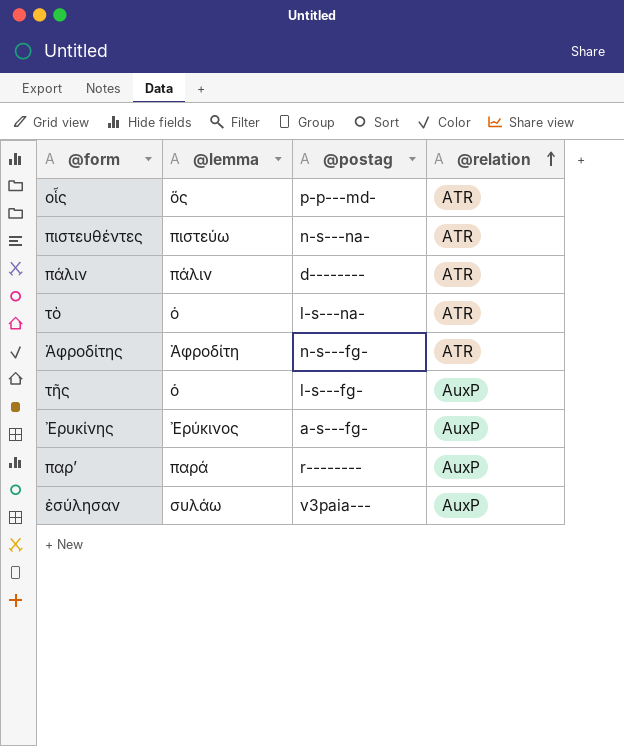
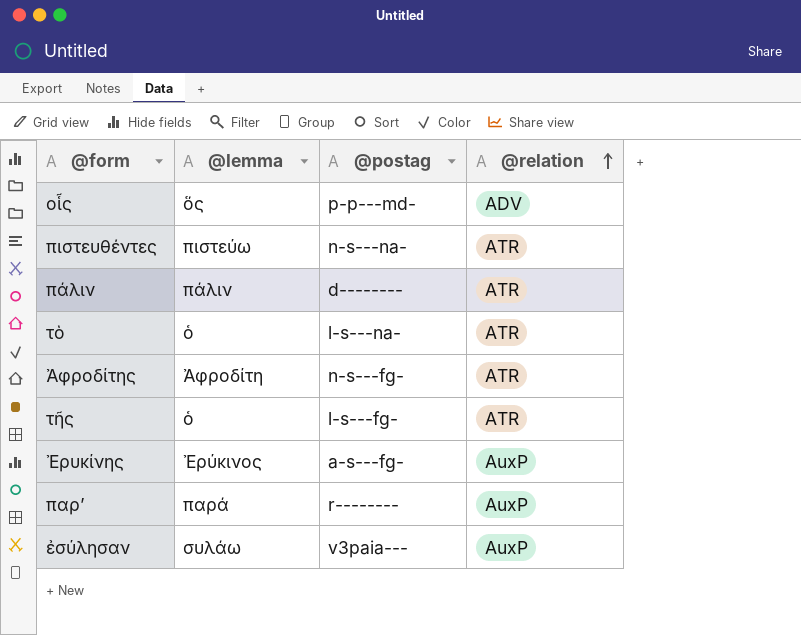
οἷς | @relation: ATR -> ADV
τῆς | @relation: AuxP -> ATR

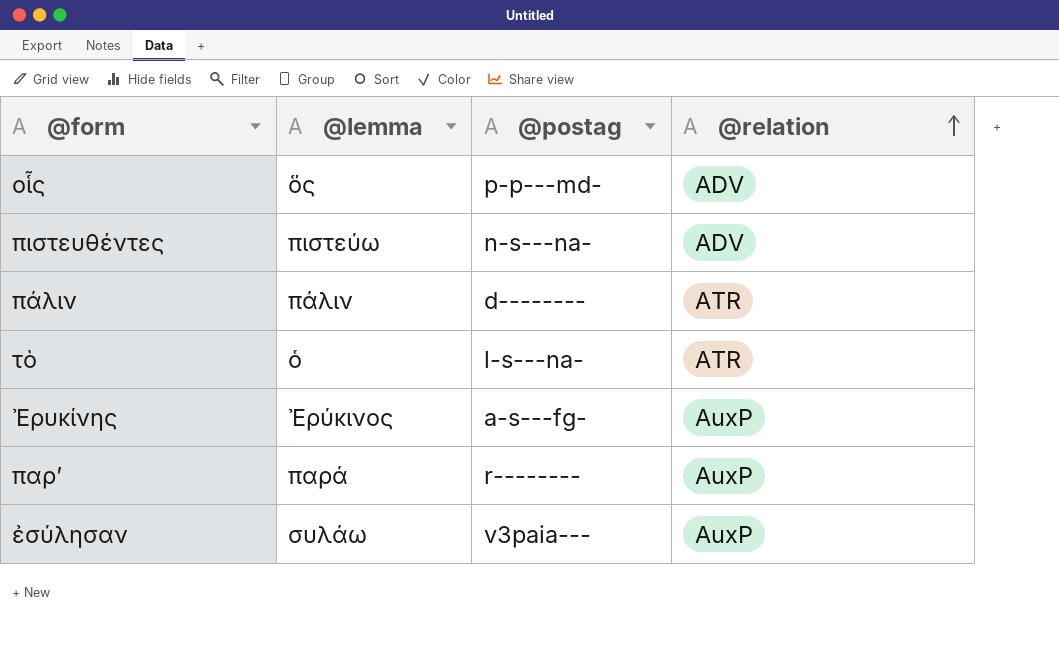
row Ἀφροδίτης: Ἀφροδίτη | n-s---fg- | ATR -> none
row τῆς: ὁ | l-s---fg- | ATR -> none
πιστευθέντες | @relation: ATR -> ADV

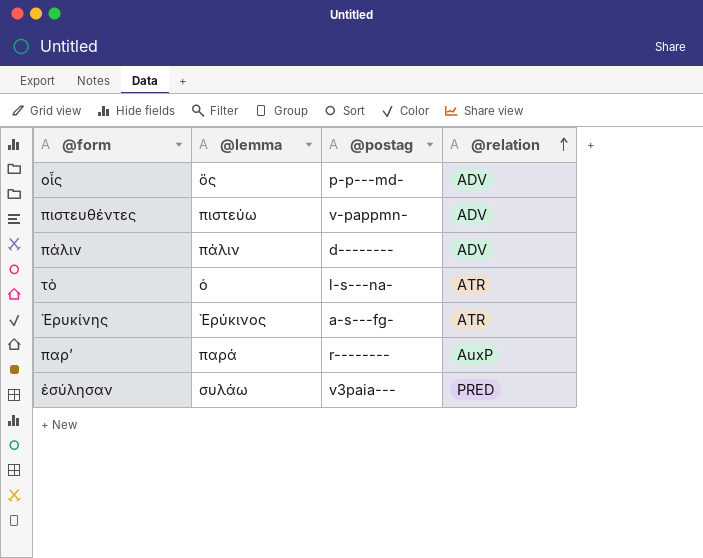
πιστευθέντες | @postag: n-s---na- -> v-pappmn-
πάλιν | @relation: ATR -> ADV
Ἐρυκίνης | @relation: AuxP -> ATR
ἐσύλησαν | @relation: AuxP -> PRED

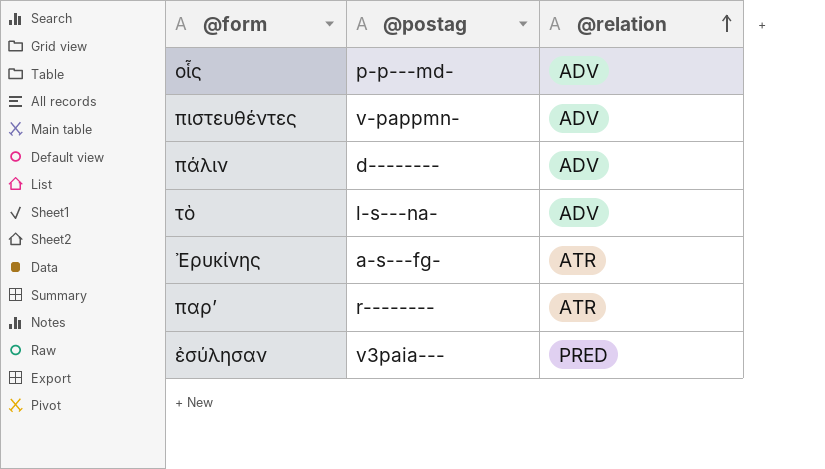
column @lemma | position: 2 -> none
τὸ | @relation: ATR -> ADV
παρʼ | @relation: AuxP -> ATR

